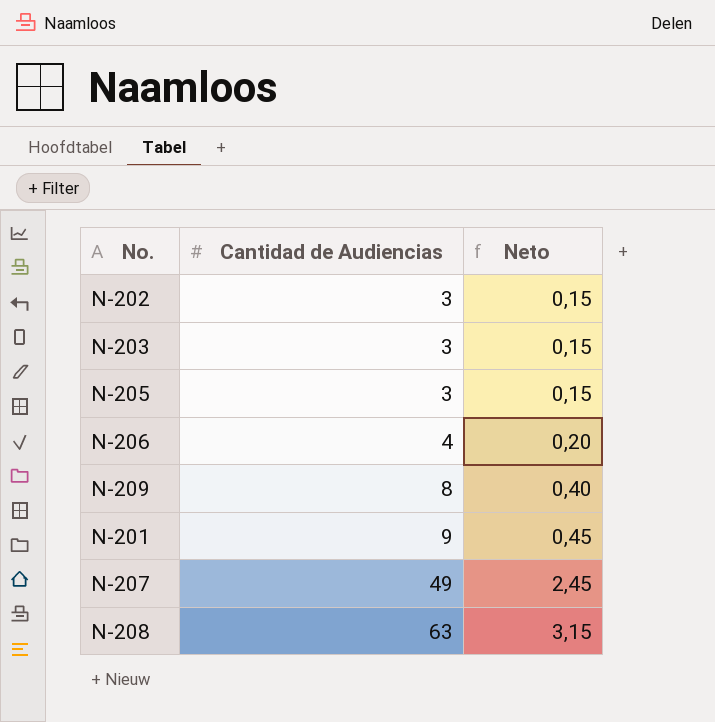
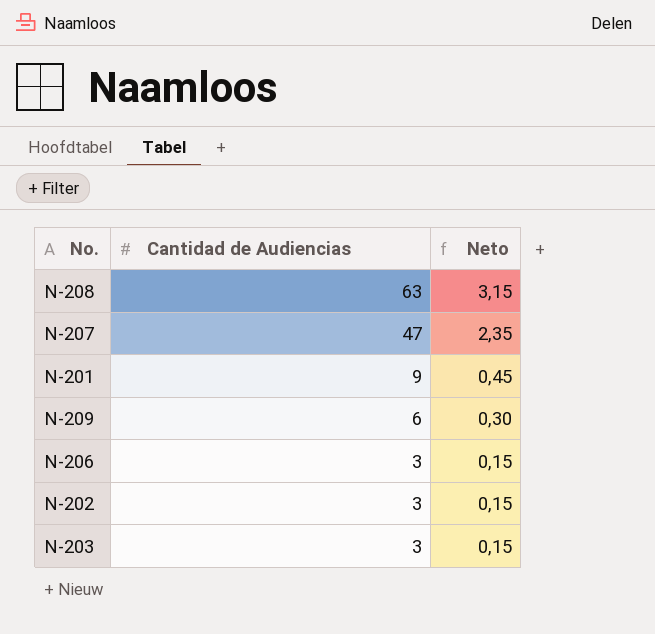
row order: Cantidad de Audiencias ascending -> Cantidad de Audiencias descending
row N-205: 3 | 0,15 -> none
N-207 | Cantidad de Audiencias: 49 -> 47
N-207 | Neto: 2,45 -> 2,35
N-209 | Cantidad de Audiencias: 8 -> 6
N-209 | Neto: 0,40 -> 0,30
N-206 | Cantidad de Audiencias: 4 -> 3
N-206 | Neto: 0,20 -> 0,15

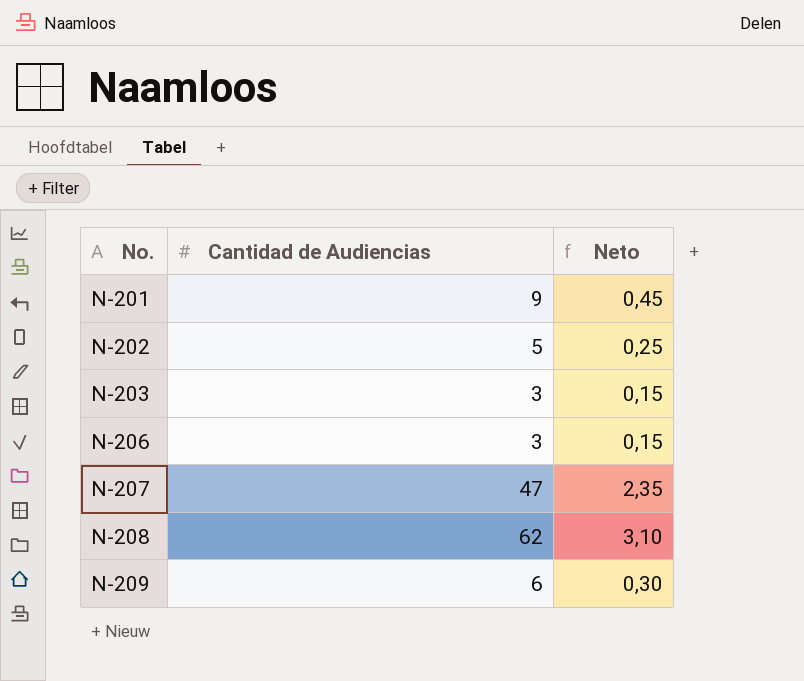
row order: Cantidad de Audiencias descending -> No. ascending
N-202 | Cantidad de Audiencias: 3 -> 5
N-202 | Neto: 0,15 -> 0,25
N-208 | Cantidad de Audiencias: 63 -> 62
N-208 | Neto: 3,15 -> 3,10

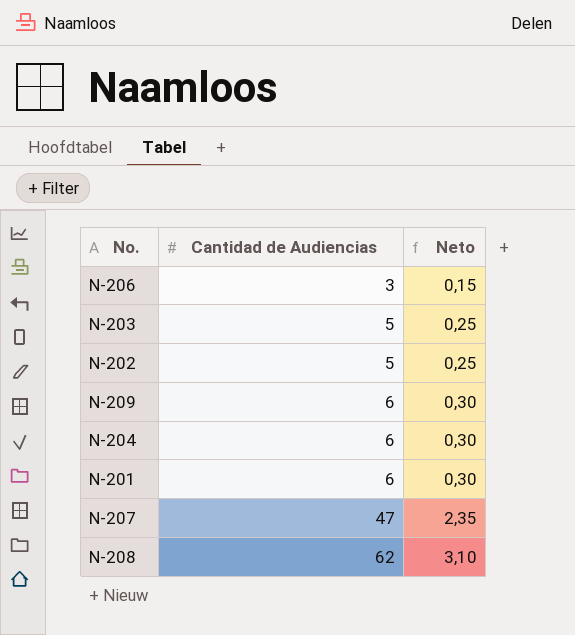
row order: No. ascending -> Cantidad de Audiencias ascending
N-203 | Cantidad de Audiencias: 3 -> 5
N-203 | Neto: 0,15 -> 0,25
row N-204: none -> 6 | 0,30
N-201 | Cantidad de Audiencias: 9 -> 6
N-201 | Neto: 0,45 -> 0,30

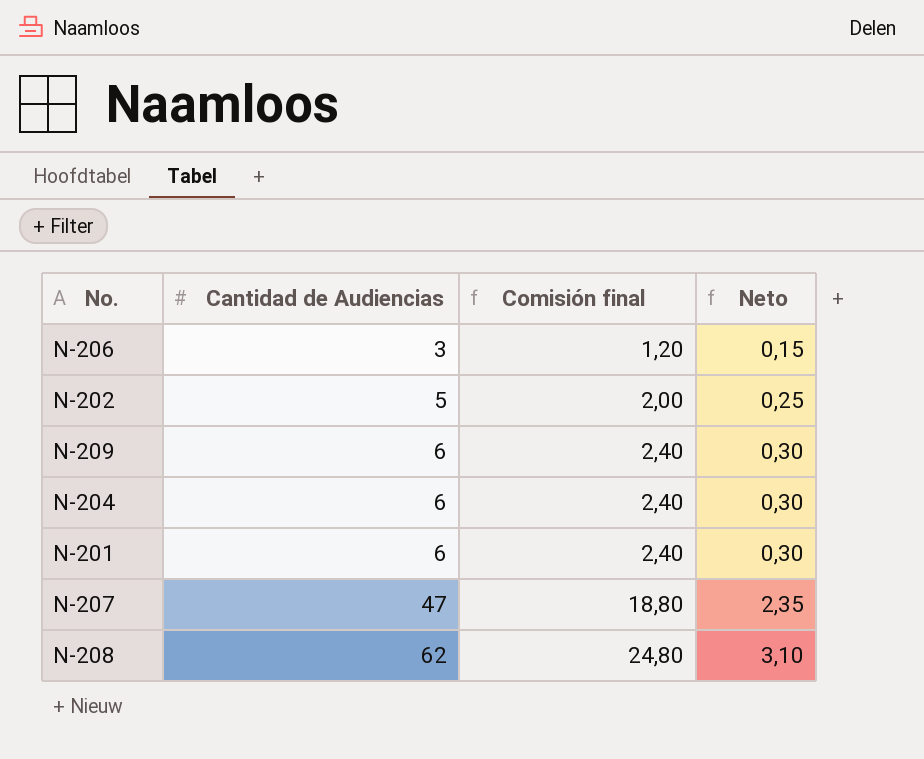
column Comisión final | formula: none -> [Cantidad de Audiencias] * 0,4
row N-203: 5 | 0,25 -> none

